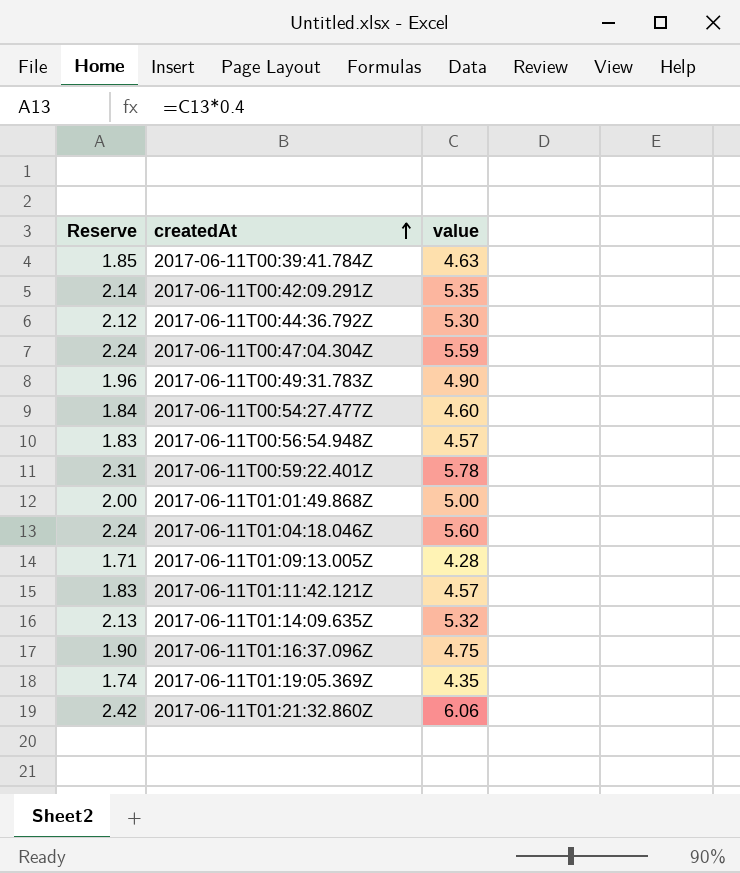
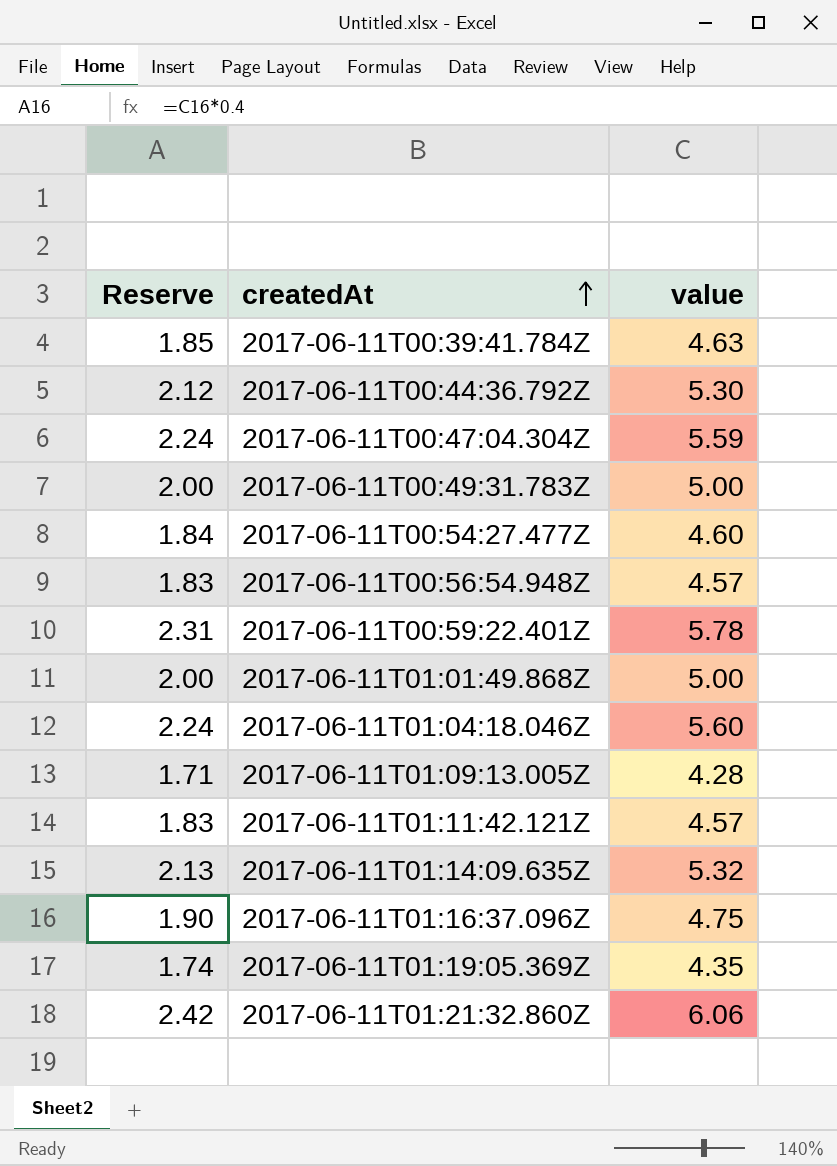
row 2017-06-11T00:42:09.291Z: 2.14 | 5.35 -> none
2017-06-11T00:49:31.783Z | Reserve: 1.96 -> 2.00
2017-06-11T00:49:31.783Z | value: 4.90 -> 5.00

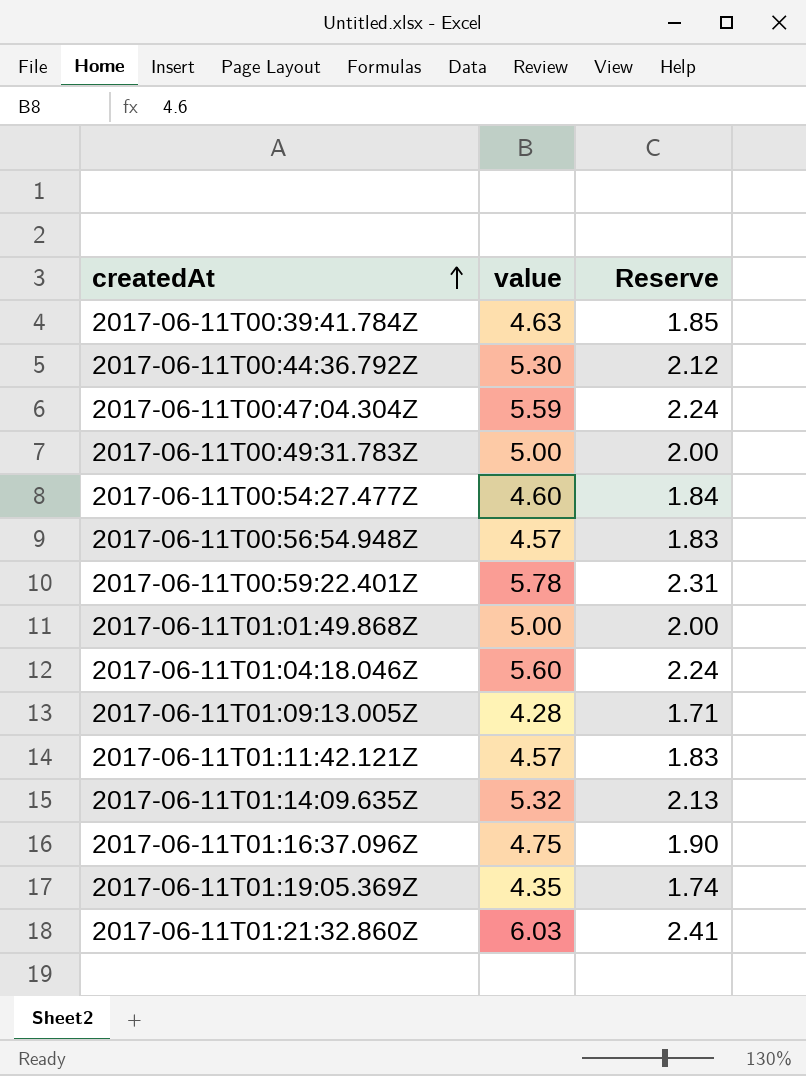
column Reserve | position: 1 -> 3
2017-06-11T01:21:32.860Z | value: 6.06 -> 6.03
2017-06-11T01:21:32.860Z | Reserve: 2.42 -> 2.41

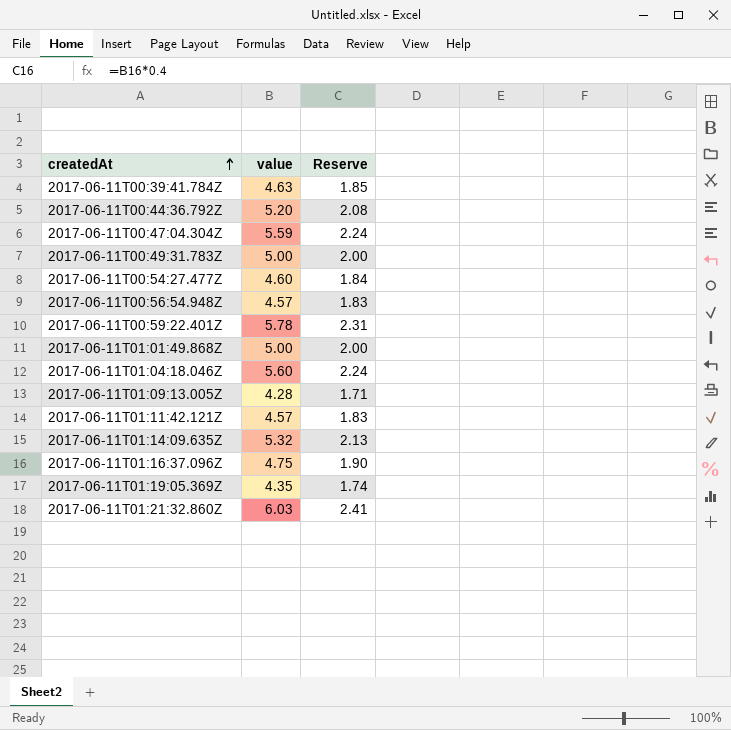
2017-06-11T00:44:36.792Z | value: 5.30 -> 5.20
2017-06-11T00:44:36.792Z | Reserve: 2.12 -> 2.08

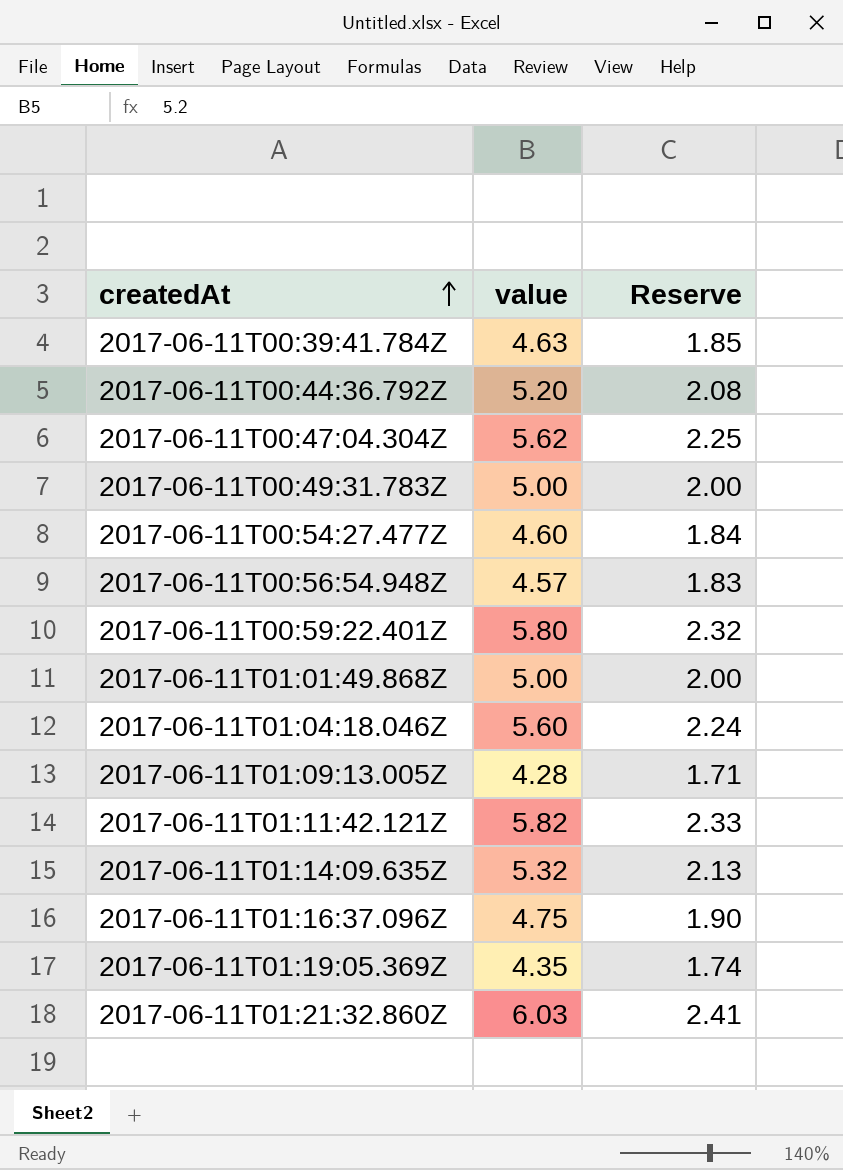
2017-06-11T00:47:04.304Z | value: 5.59 -> 5.62
2017-06-11T00:47:04.304Z | Reserve: 2.24 -> 2.25
2017-06-11T00:59:22.401Z | value: 5.78 -> 5.80
2017-06-11T00:59:22.401Z | Reserve: 2.31 -> 2.32
2017-06-11T01:11:42.121Z | value: 4.57 -> 5.82
2017-06-11T01:11:42.121Z | Reserve: 1.83 -> 2.33

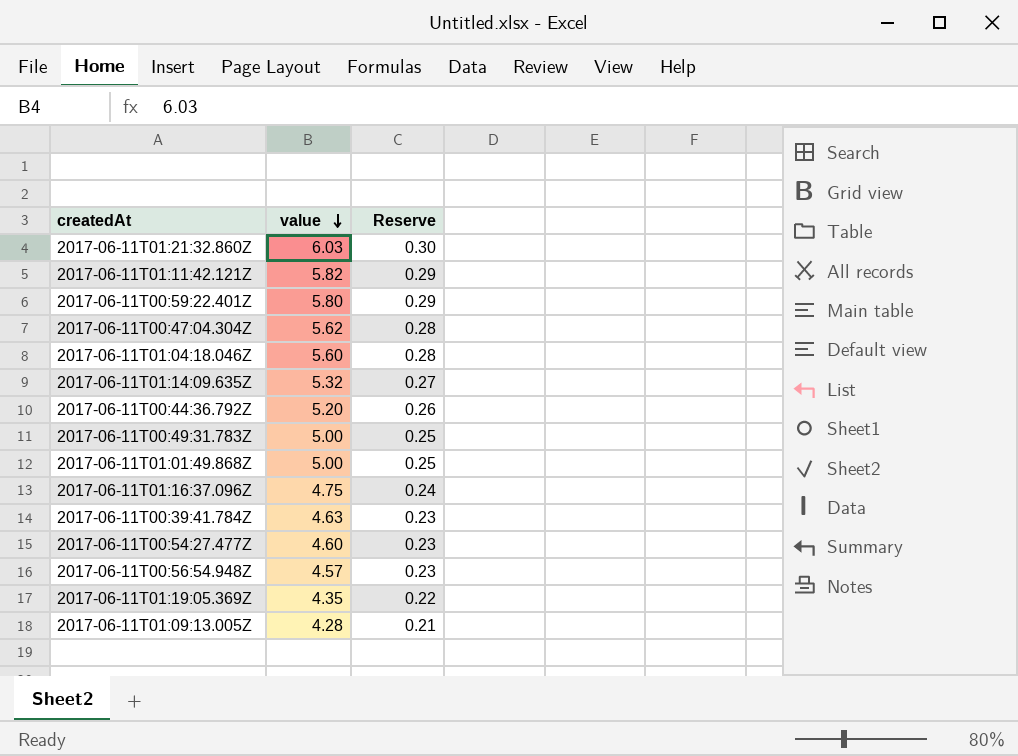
row order: createdAt ascending -> value descending
column Reserve | formula: [value] * 0.4 -> [value] * 0.05

